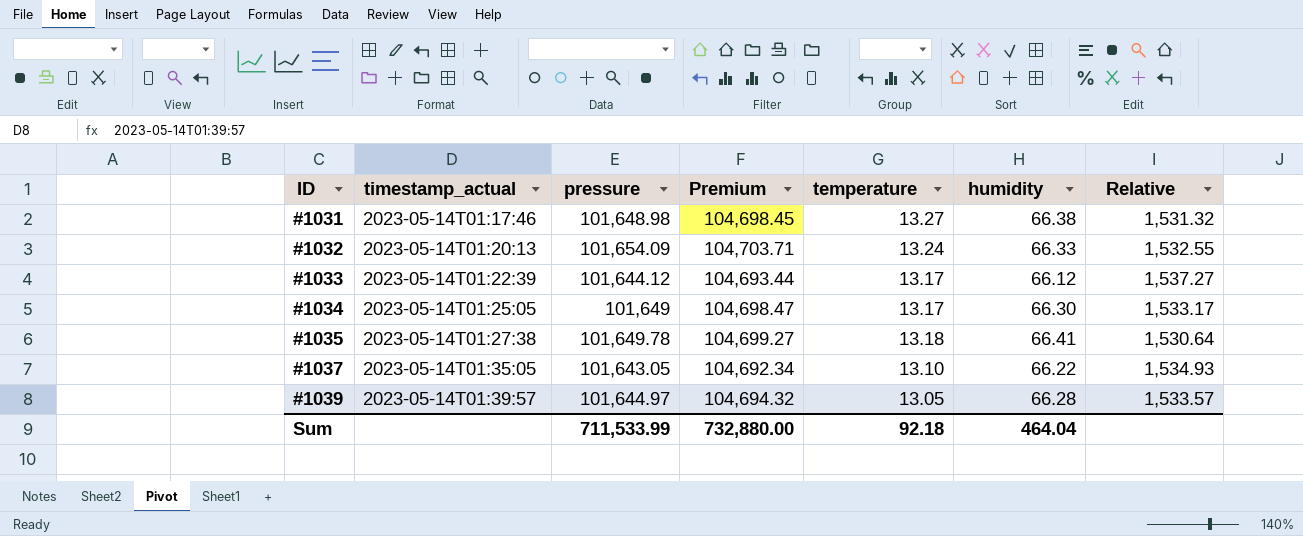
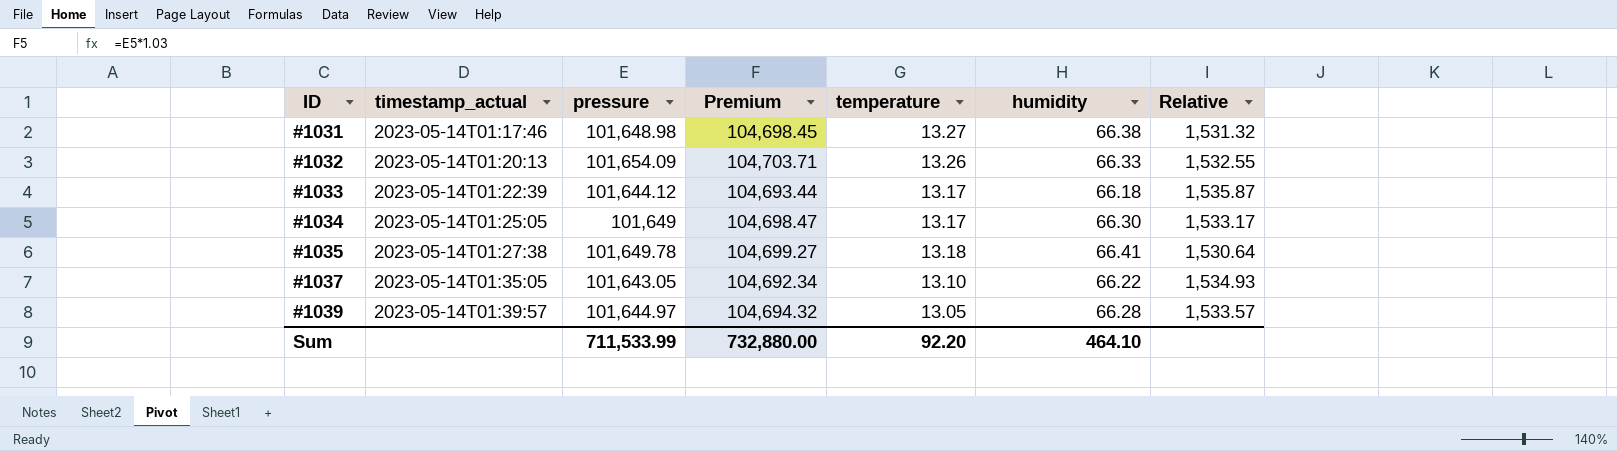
#1032 | temperature: 13.24 -> 13.26
#1033 | humidity: 66.12 -> 66.18
#1033 | Relative: 1,537.27 -> 1,535.87
Sum | temperature: 92.18 -> 92.20
Sum | humidity: 464.04 -> 464.10

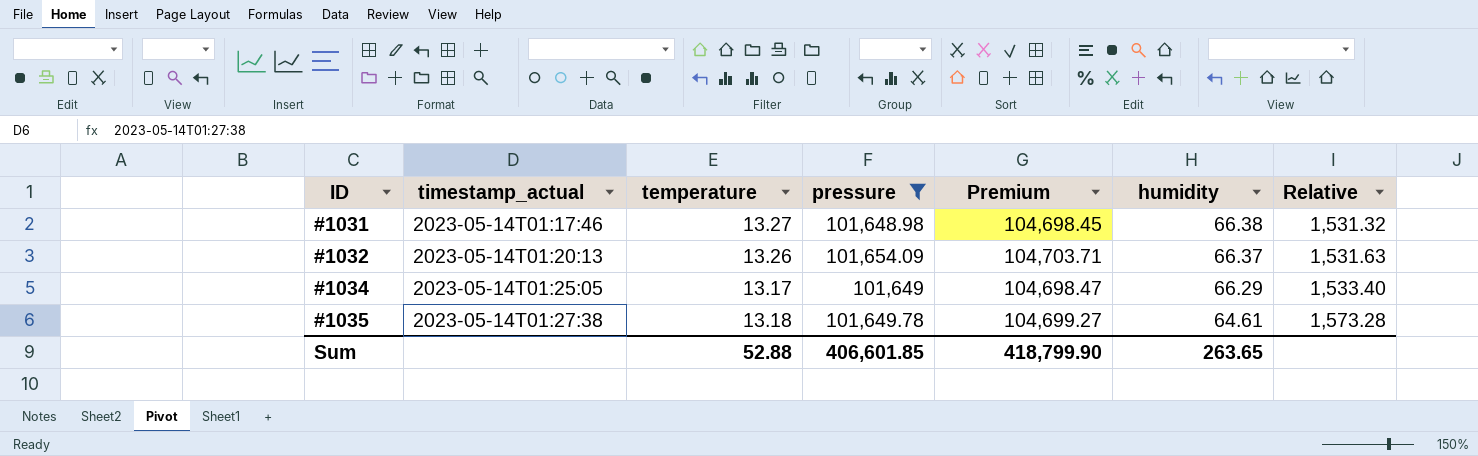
filter: none -> pressure >= 101,648.98
column temperature | position: 5 -> 3
#1032 | humidity: 66.33 -> 66.37
#1032 | Relative: 1,532.55 -> 1,531.63
#1034 | humidity: 66.30 -> 66.29
#1034 | Relative: 1,533.17 -> 1,533.40
#1035 | humidity: 66.41 -> 64.61
#1035 | Relative: 1,530.64 -> 1,573.28
Sum | temperature: 92.20 -> 52.88
Sum | pressure: 711,533.99 -> 406,601.85
Sum | Premium: 732,880.00 -> 418,799.90
Sum | humidity: 464.10 -> 263.65

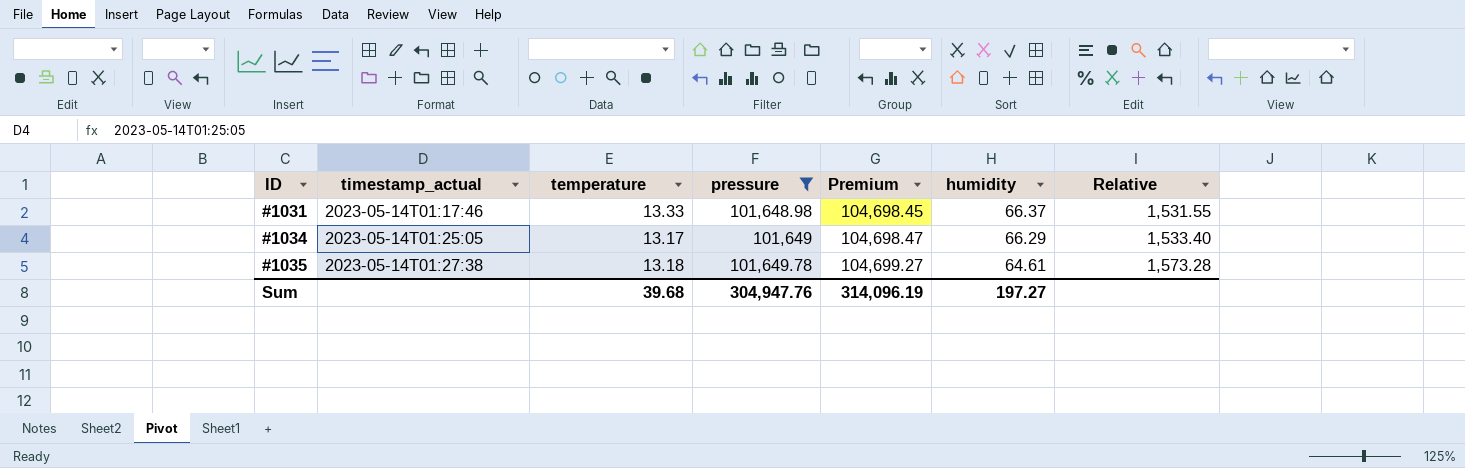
row #1032: 2023-05-14T01:20:13 | 13.26 | 101,654.09 | 104,703.71 | 66.37 | 1,531.63 -> none
#1031 | temperature: 13.27 -> 13.33
#1031 | humidity: 66.38 -> 66.37
#1031 | Relative: 1,531.32 -> 1,531.55
Sum | temperature: 52.88 -> 39.68
Sum | pressure: 406,601.85 -> 304,947.76
Sum | Premium: 418,799.90 -> 314,096.19
Sum | humidity: 263.65 -> 197.27

